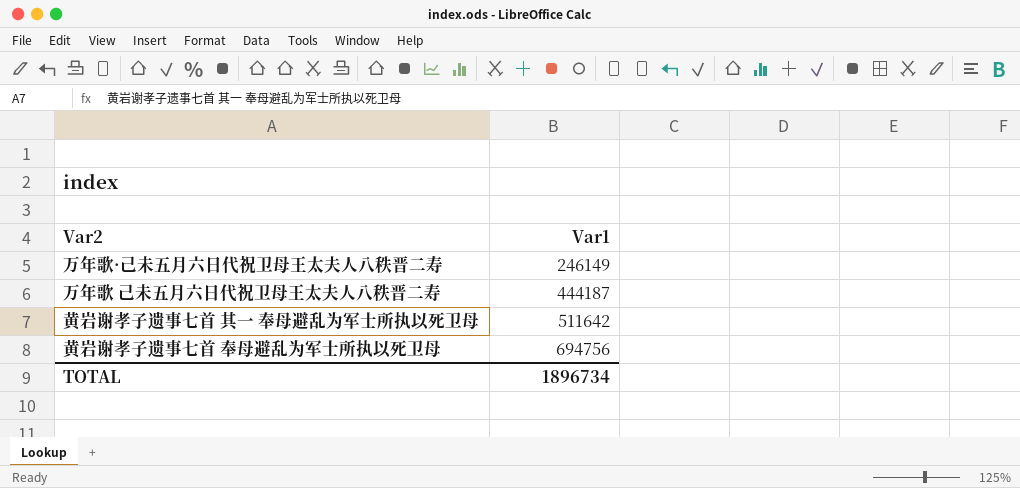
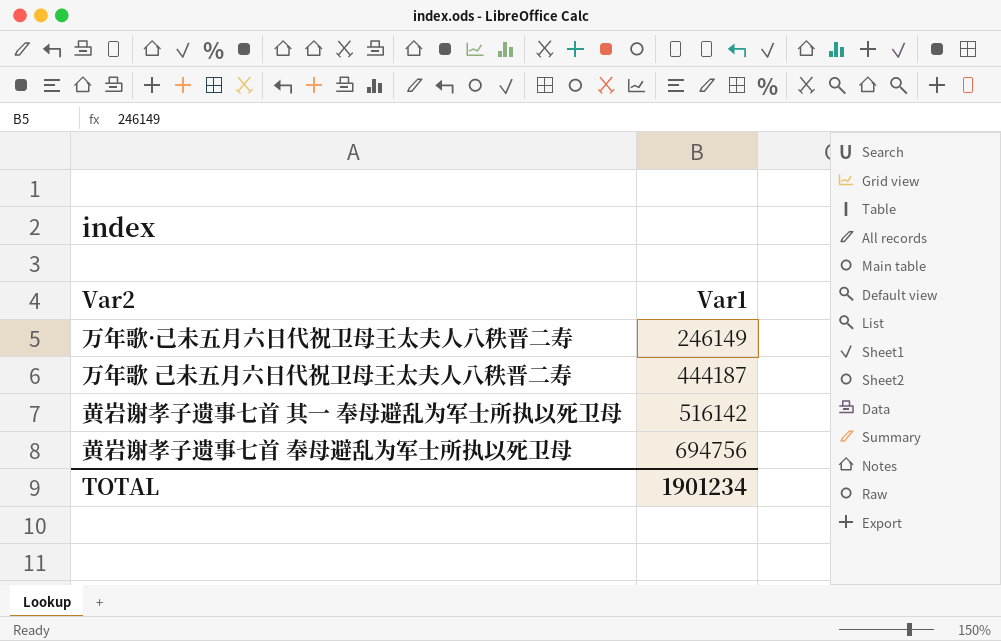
黄岩谢孝子遗事七首 其一 奉母避乱为军士所执以死卫母 | Var1: 511642 -> 516142
TOTAL | Var1: 1896734 -> 1901234

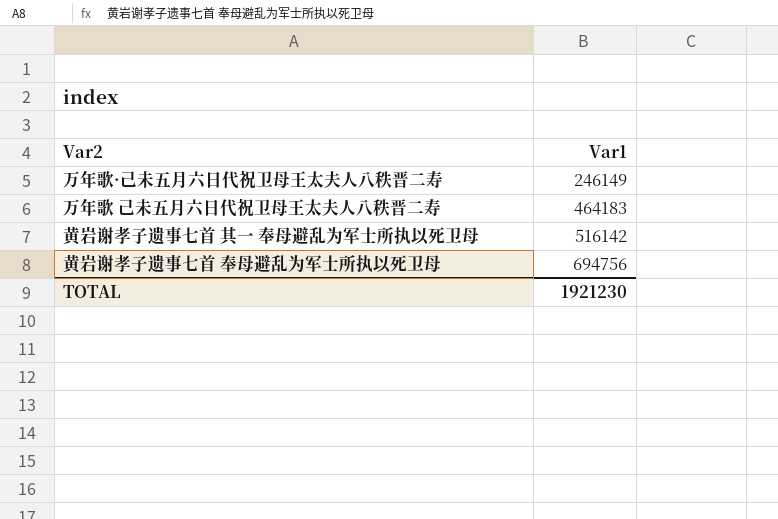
万年歌 己未五月六日代祝卫母王太夫人八秩晋二寿 | Var1: 444187 -> 464183
TOTAL | Var1: 1901234 -> 1921230

